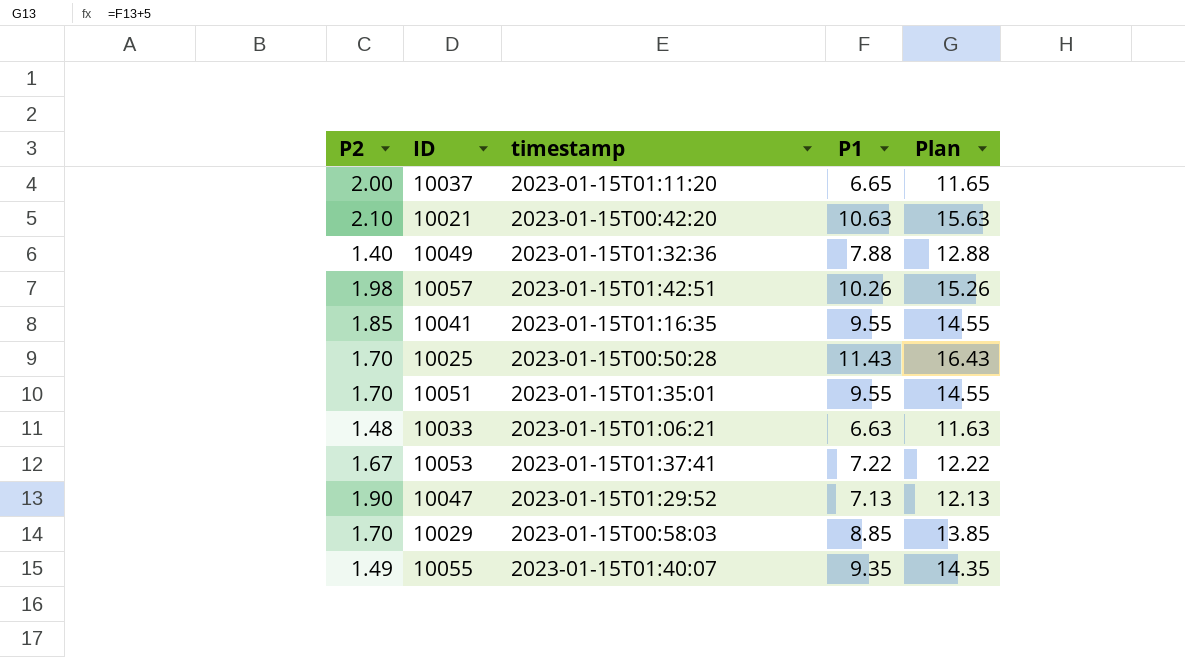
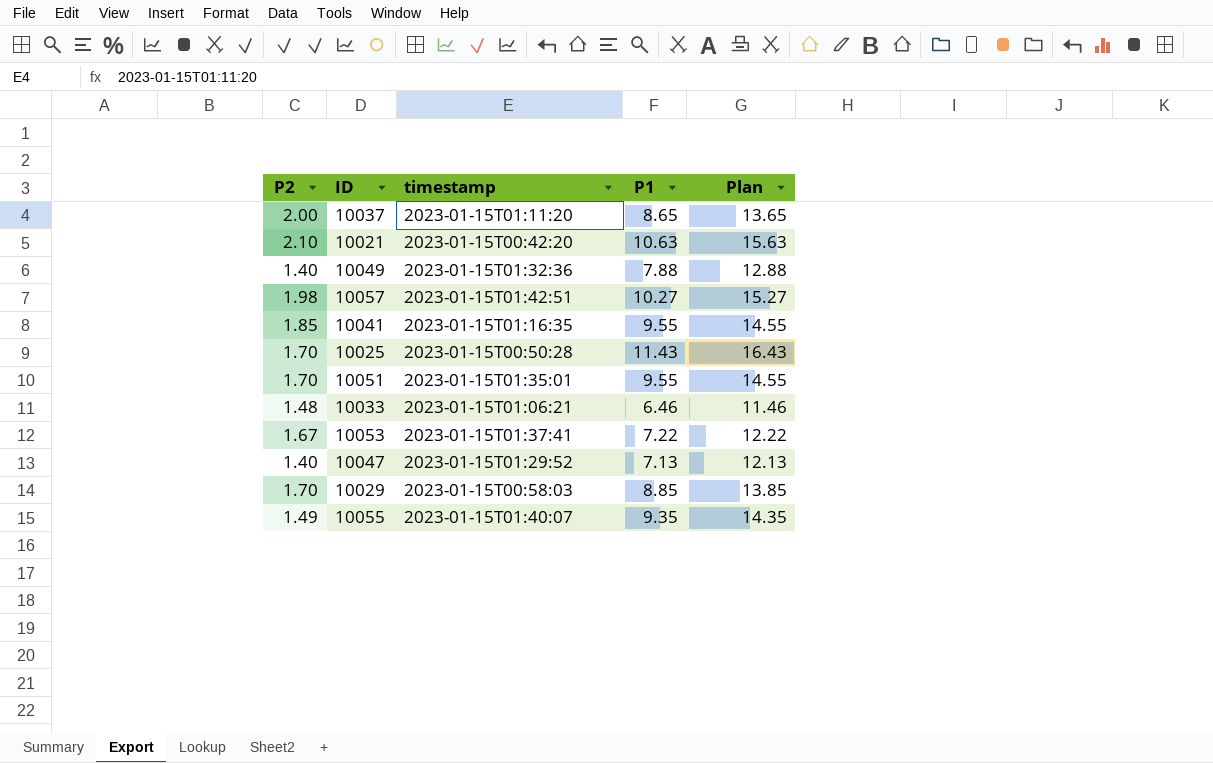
10037 | P1: 6.65 -> 8.65
10037 | Plan: 11.65 -> 13.65
10057 | P1: 10.26 -> 10.27
10057 | Plan: 15.26 -> 15.27
10033 | P1: 6.63 -> 6.46
10033 | Plan: 11.63 -> 11.46
10047 | P2: 1.90 -> 1.40

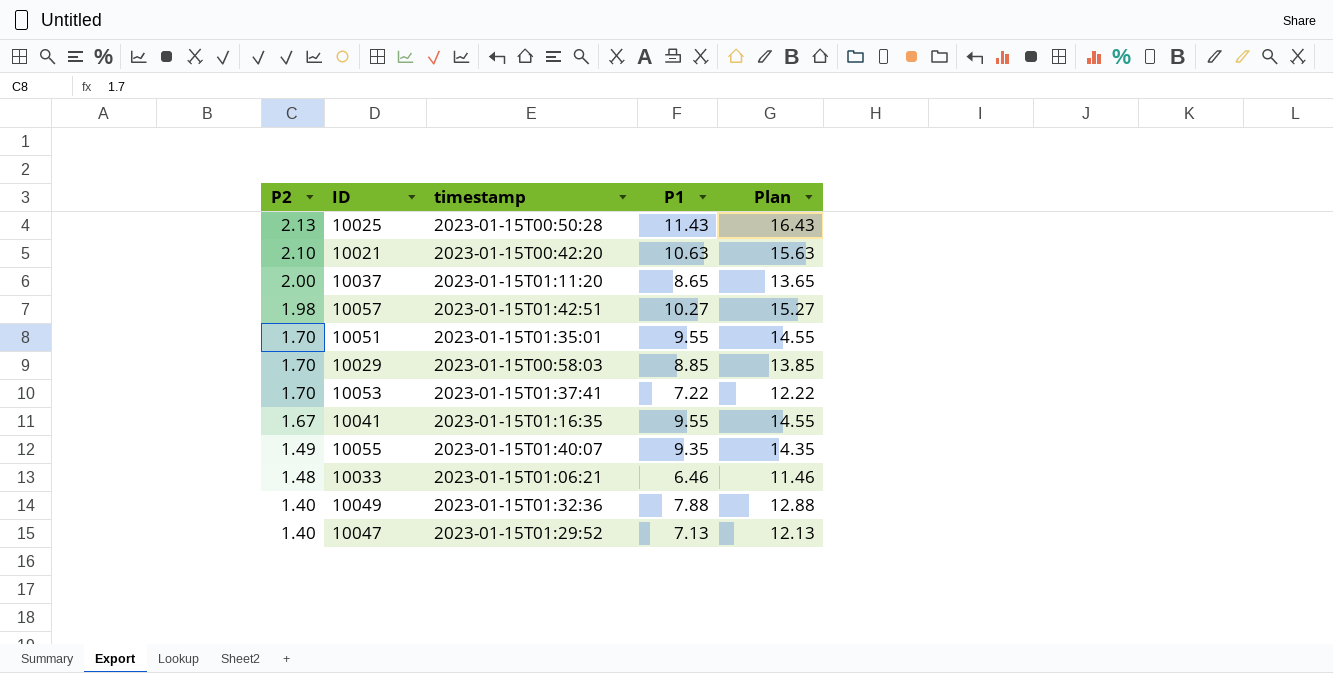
row order: none -> P2 descending
10025 | P2: 1.70 -> 2.13
10053 | P2: 1.67 -> 1.70
10041 | P2: 1.85 -> 1.67

